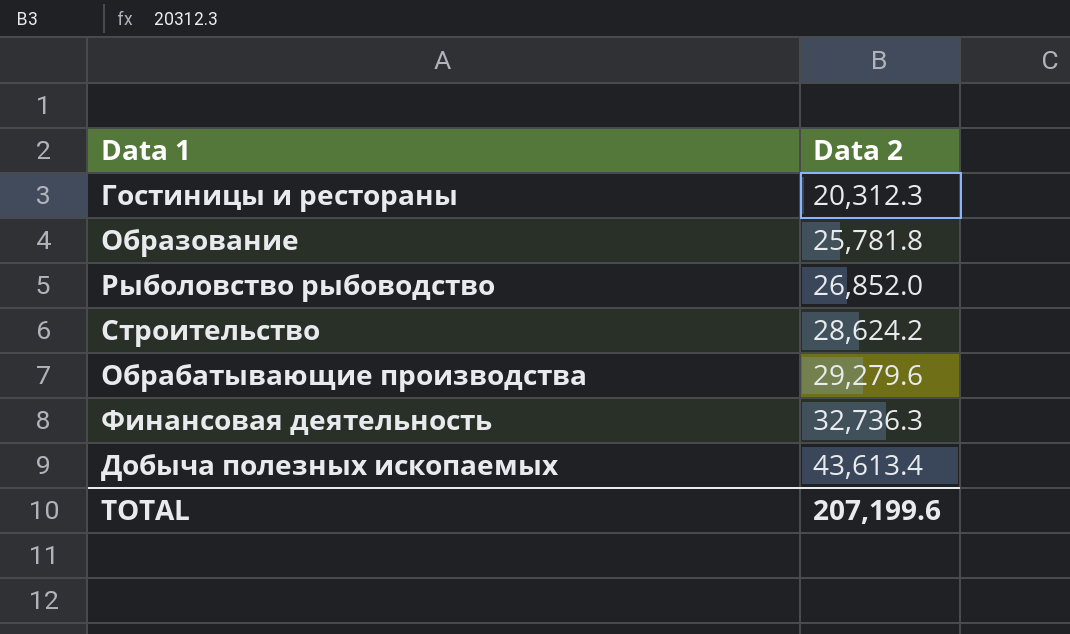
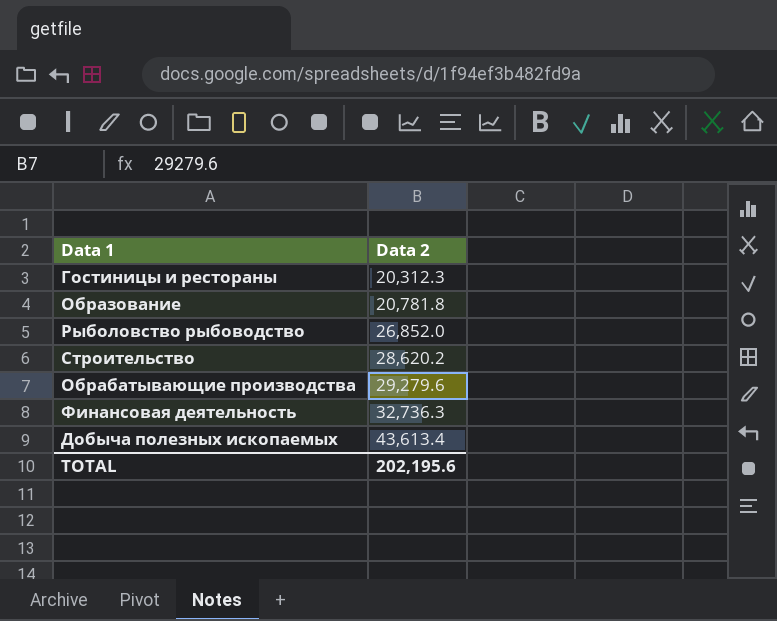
Образование | Data 2: 25,781.8 -> 20,781.8
Строительство | Data 2: 28,624.2 -> 28,620.2
TOTAL | Data 2: 207,199.6 -> 202,195.6

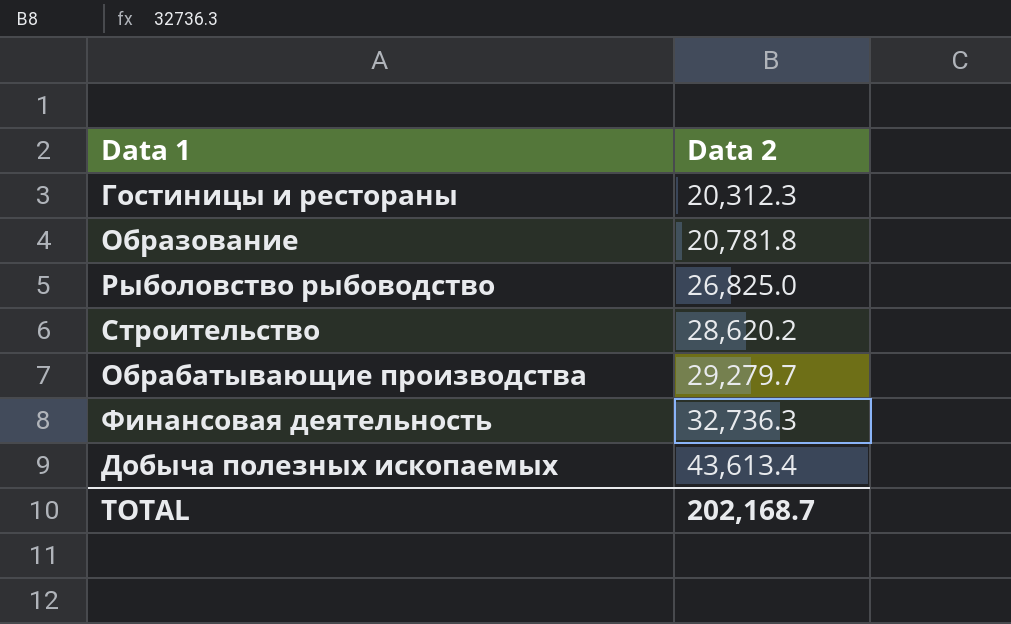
Рыболовство рыбоводство | Data 2: 26,852.0 -> 26,825.0
Обрабатывающие производства | Data 2: 29,279.6 -> 29,279.7
TOTAL | Data 2: 202,195.6 -> 202,168.7

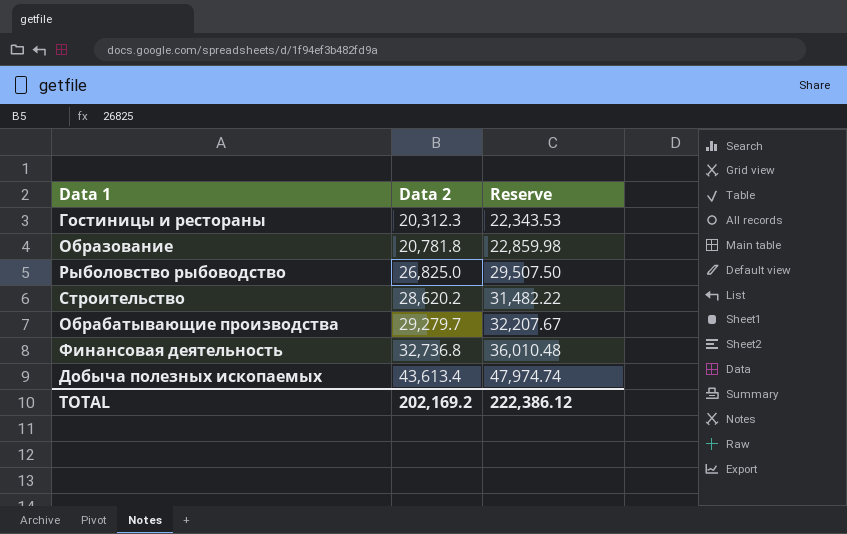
column Reserve | formula: none -> [Data 2] * 1.1
Финансовая деятельность | Data 2: 32,736.3 -> 32,736.8
TOTAL | Data 2: 202,168.7 -> 202,169.2

